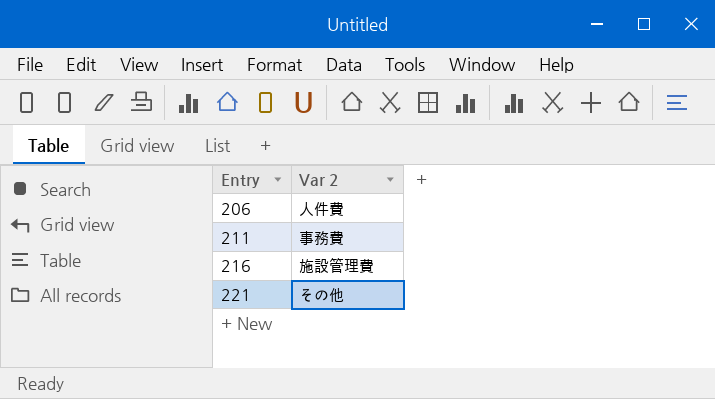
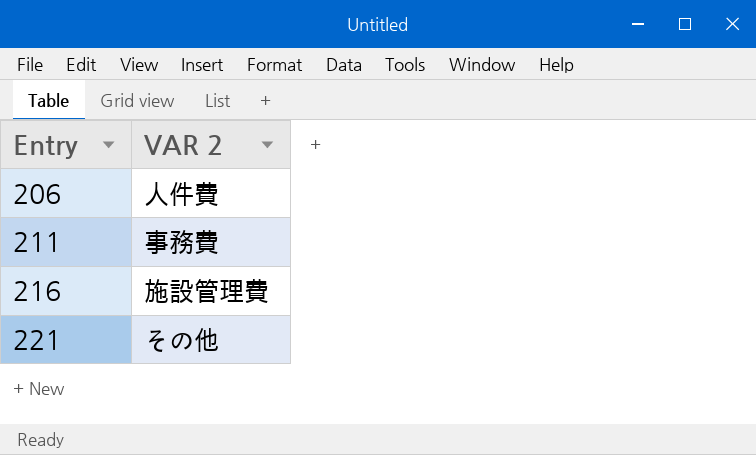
column name: Var 2 -> VAR 2

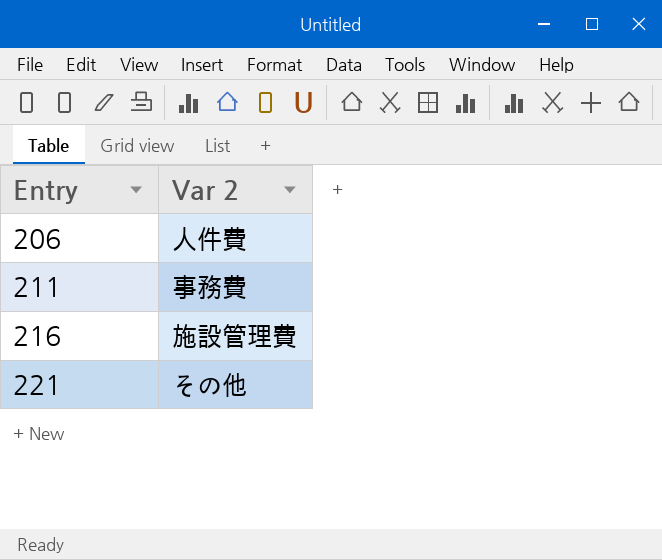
column name: VAR 2 -> Var 2

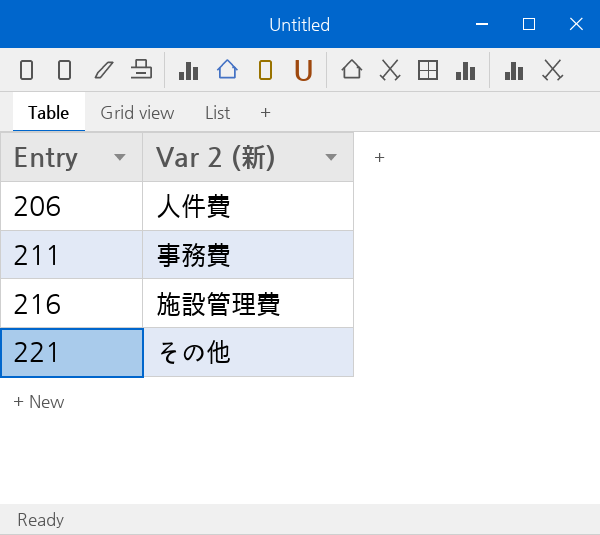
column name: Var 2 -> Var 2 (新)

